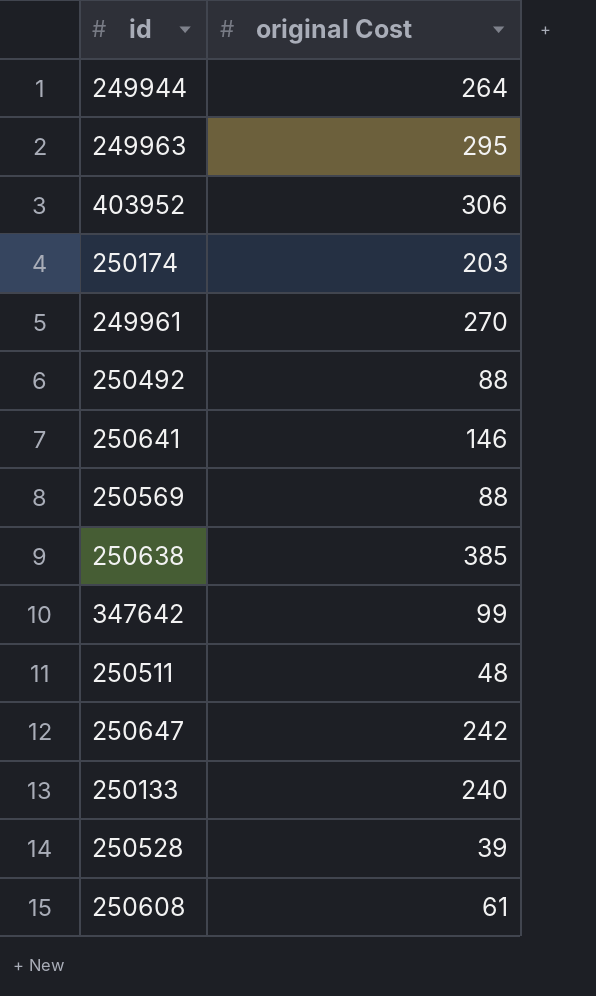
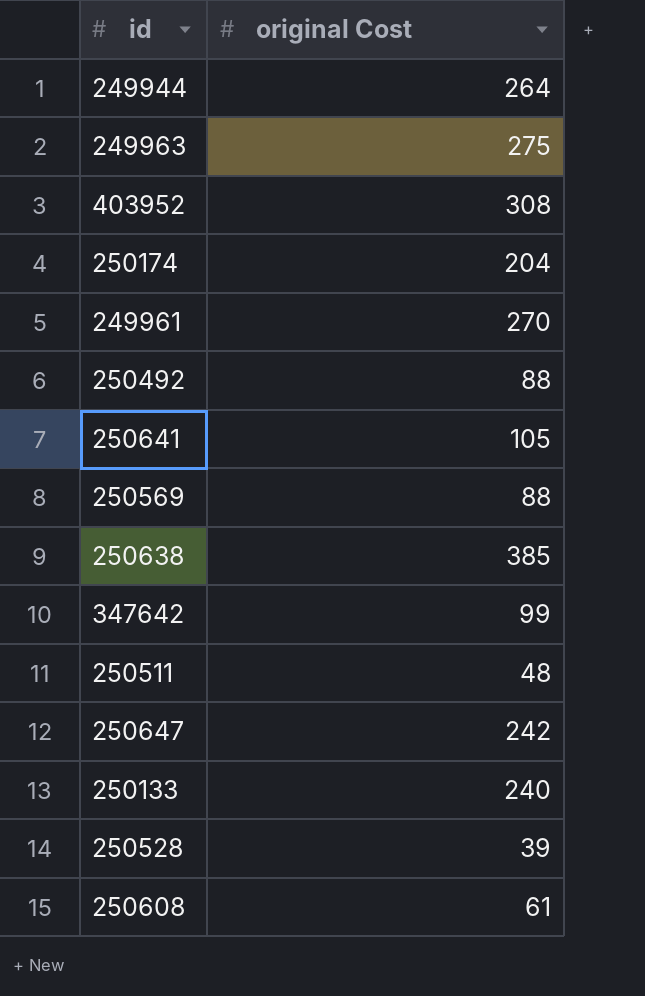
249963 | original Cost: 295 -> 275
403952 | original Cost: 306 -> 308
250174 | original Cost: 203 -> 204
250641 | original Cost: 146 -> 105

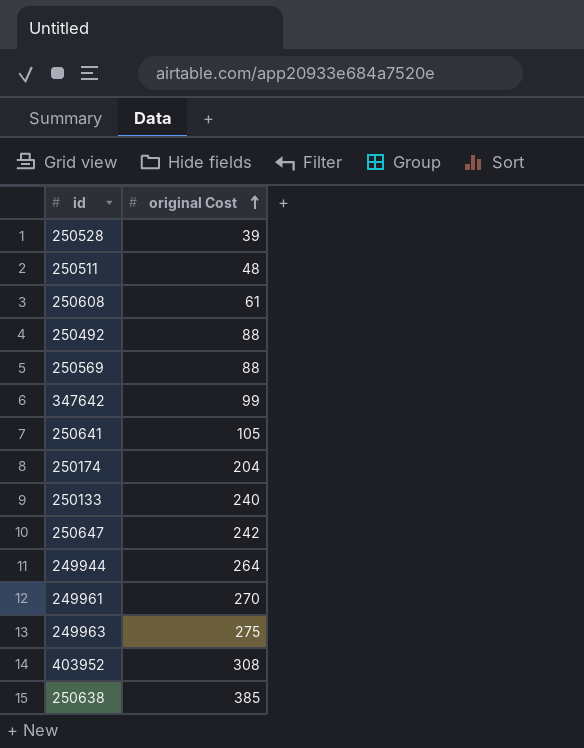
row order: none -> original Cost ascending

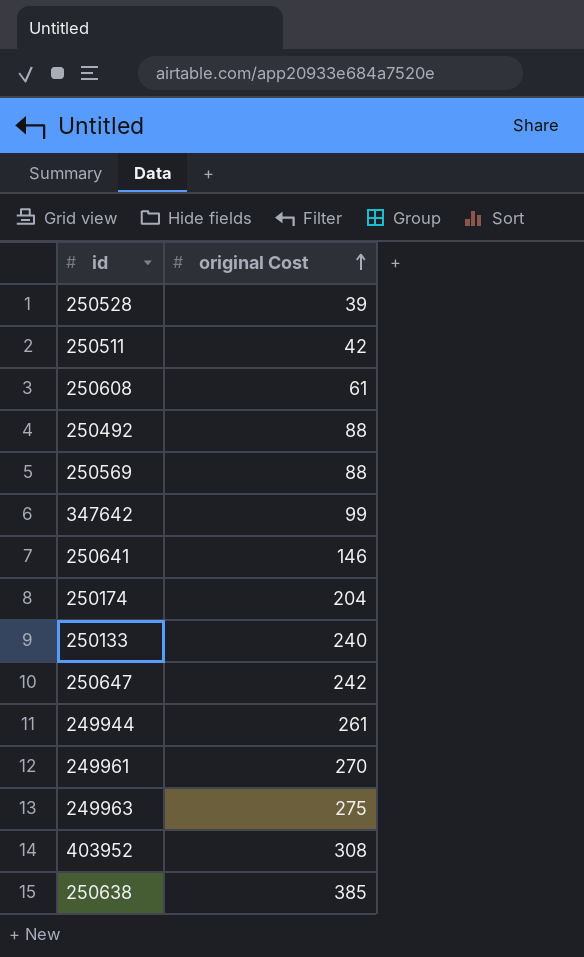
250511 | original Cost: 48 -> 42
250641 | original Cost: 105 -> 146
249944 | original Cost: 264 -> 261

